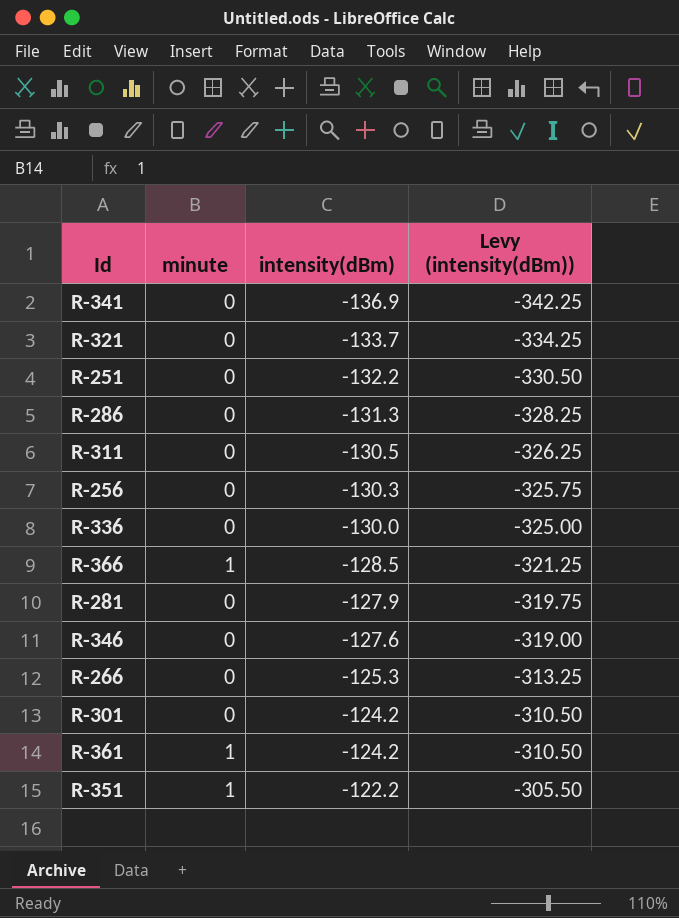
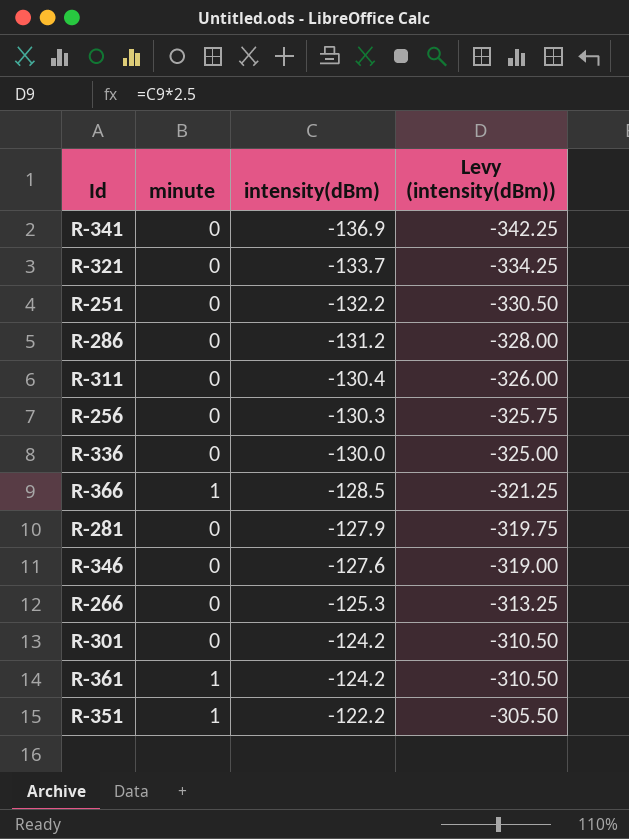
R-286 | intensity(dBm): -131.3 -> -131.2
R-286 | Levy (intensity(dBm)): -328.25 -> -328.00
R-311 | intensity(dBm): -130.5 -> -130.4
R-311 | Levy (intensity(dBm)): -326.25 -> -326.00

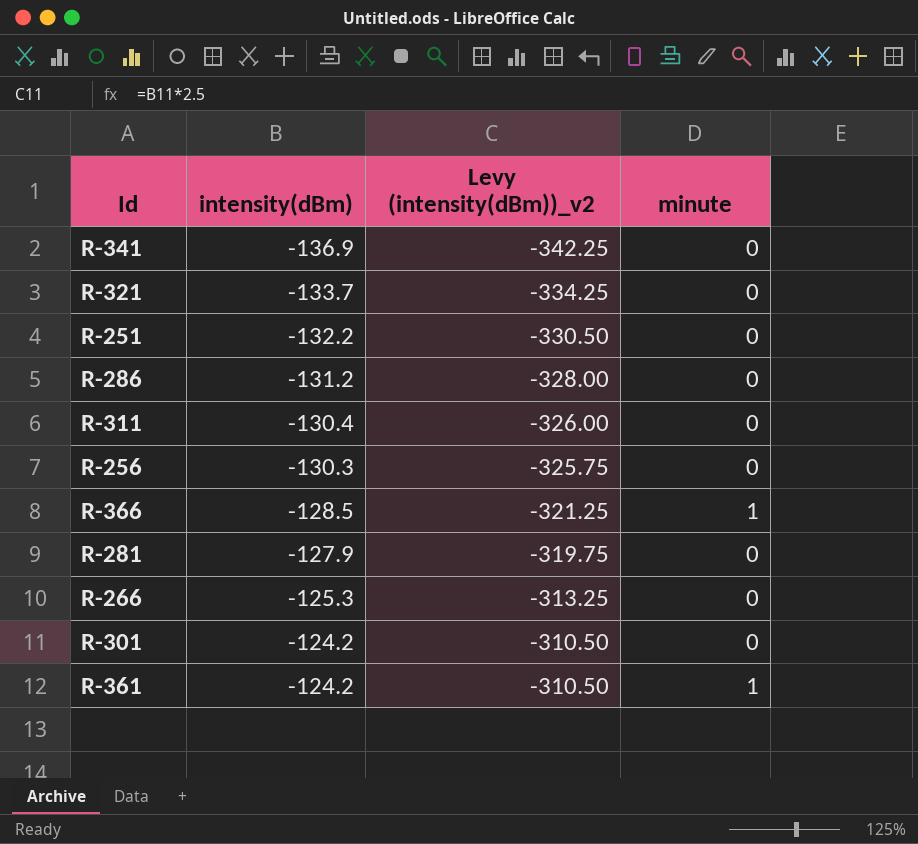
column name: Levy (intensity(dBm)) -> Levy (intensity(dBm))_v2
column minute | position: 2 -> 4
row R-336: 0 | -130.0 | -325.00 -> none
row R-346: 0 | -127.6 | -319.00 -> none
row R-351: 1 | -122.2 | -305.50 -> none

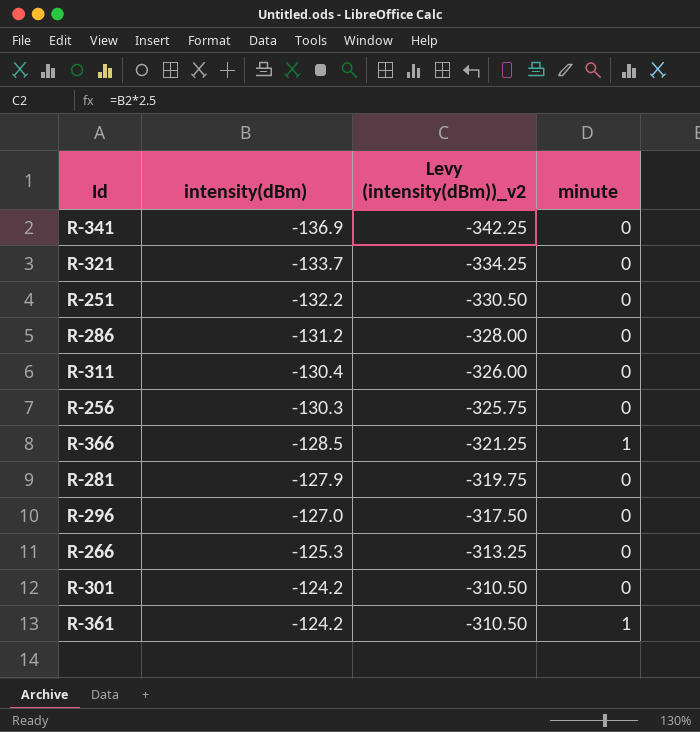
row R-296: none -> -127.0 | -317.50 | 0

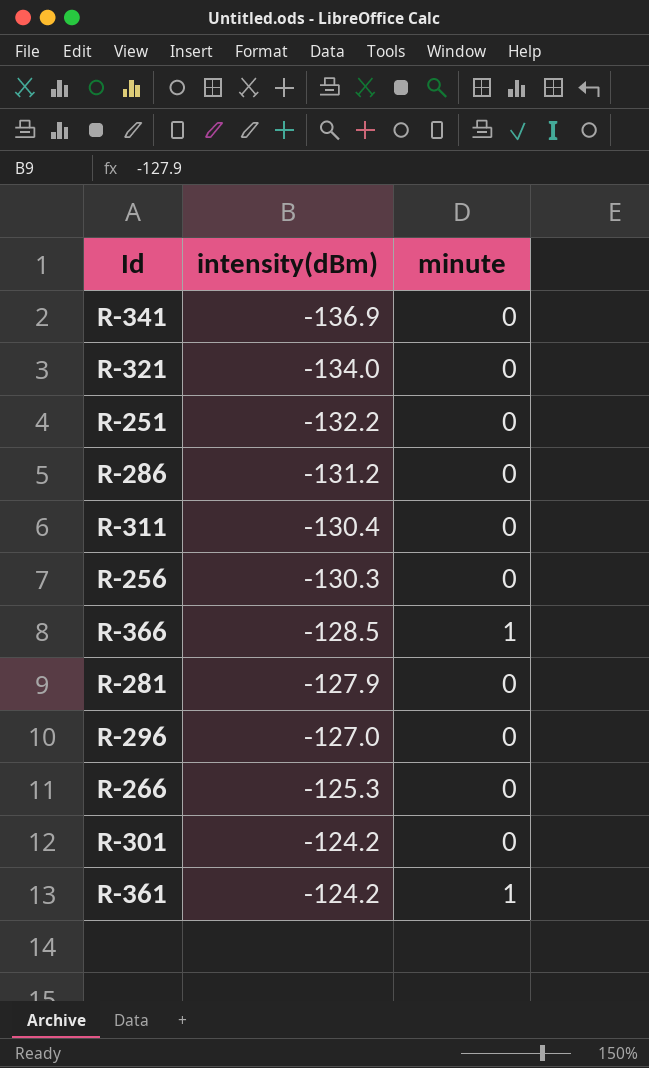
column Levy (intensity(dBm))_v2 | formula: [intensity(dBm)] * 2.5 -> none
R-321 | intensity(dBm): -133.7 -> -134.0

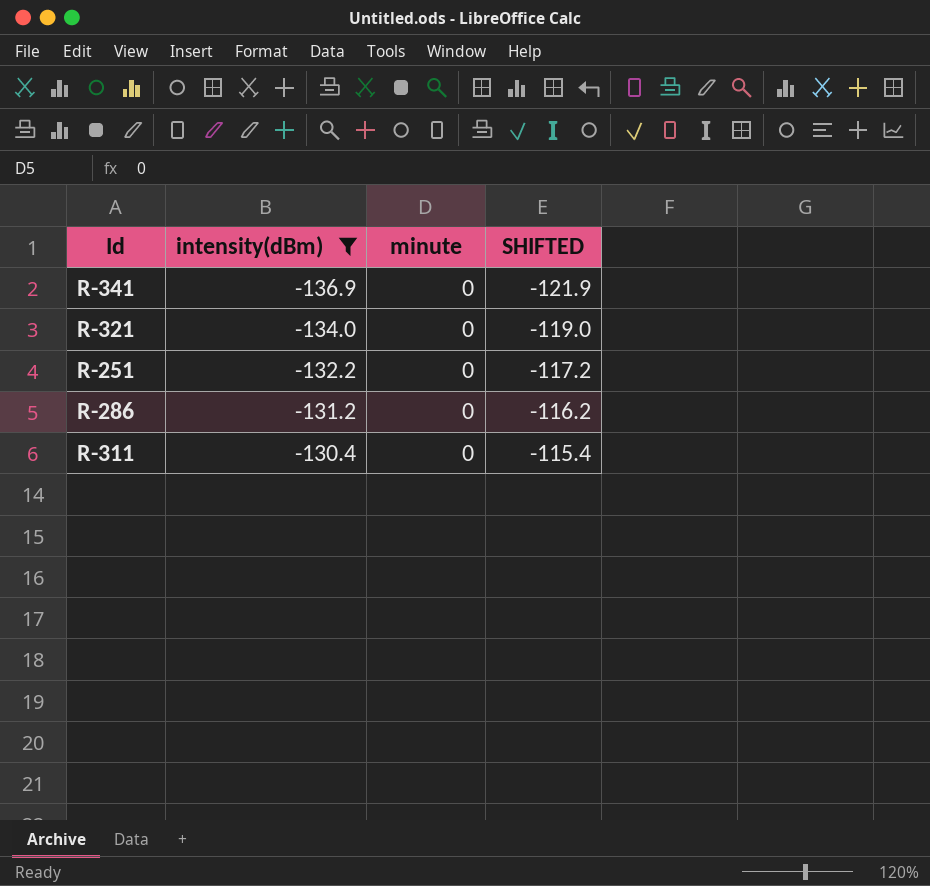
filter: none -> intensity(dBm) <= -130.4
column SHIFTED | formula: none -> [intensity(dBm)] + 15

